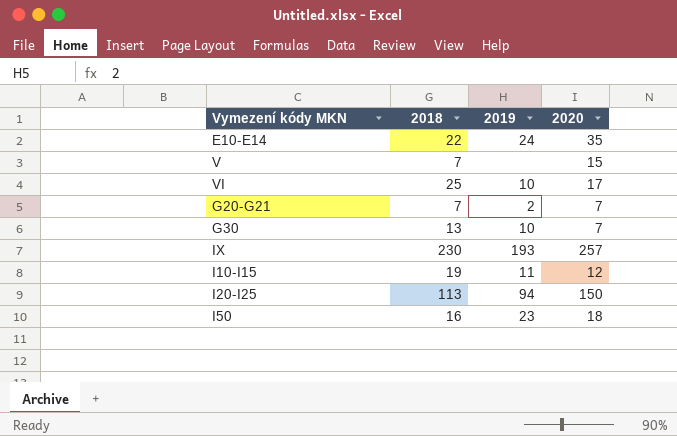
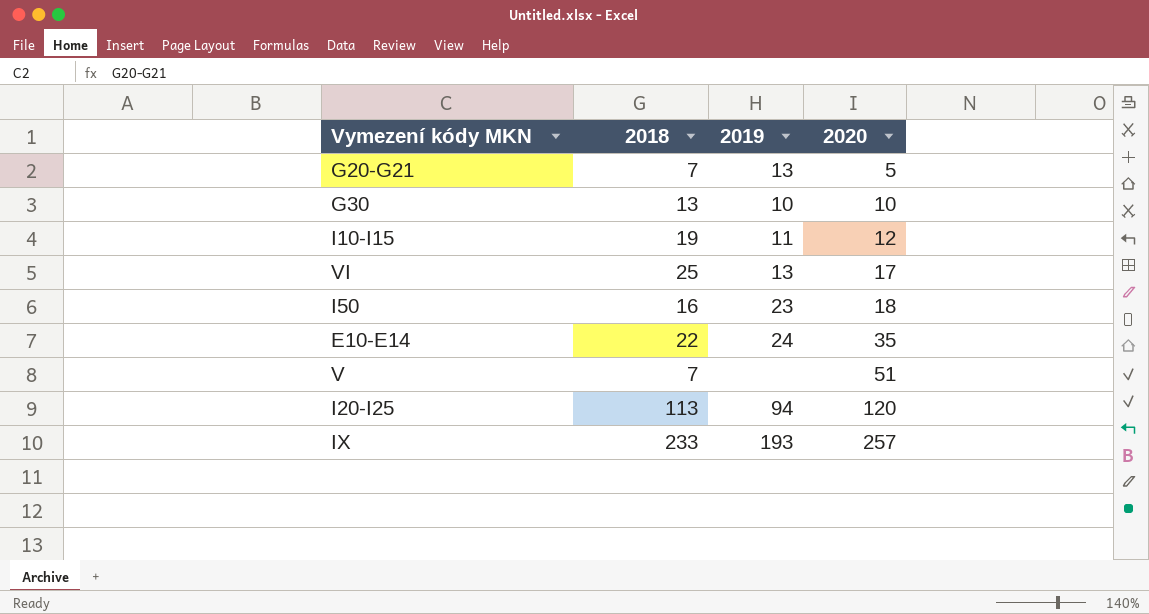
row order: none -> 2020 ascending
G20-G21 | 2019: 2 -> 13
G20-G21 | 2020: 7 -> 5
G30 | 2020: 7 -> 10
VI | 2019: 10 -> 13
V | 2020: 15 -> 51
I20-I25 | 2020: 150 -> 120
IX | 2018: 230 -> 233

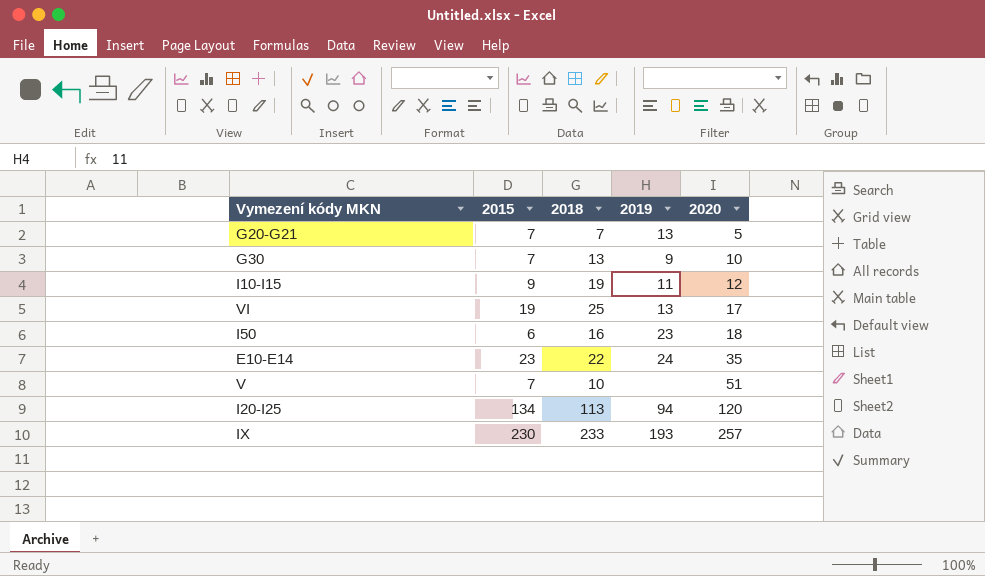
column 2015 | position: none -> 2
G30 | 2019: 10 -> 9
V | 2018: 7 -> 10

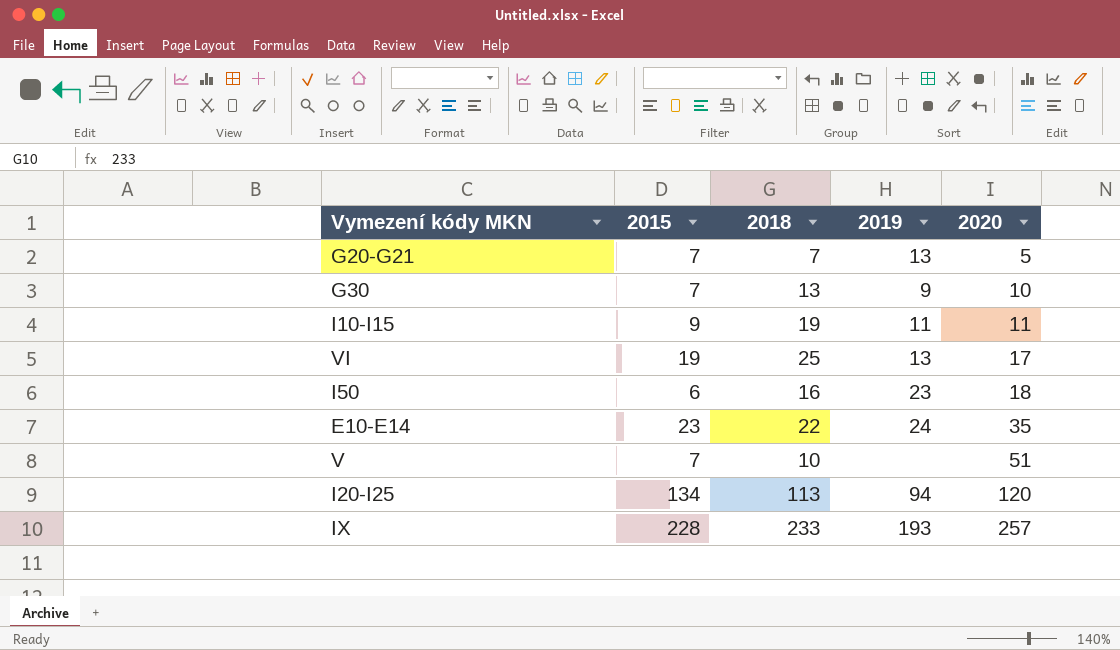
I10-I15 | 2020: 12 -> 11
IX | 2015: 230 -> 228

